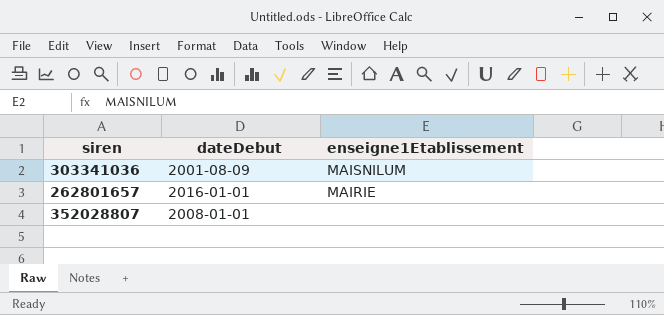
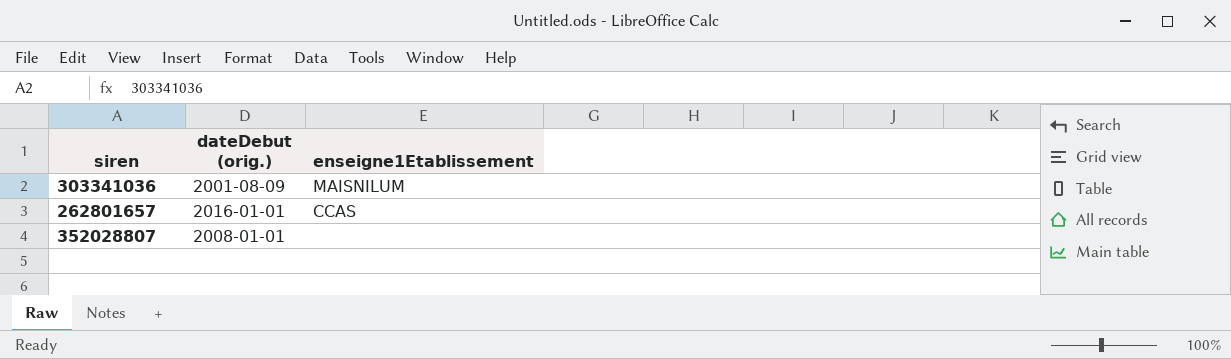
column name: dateDebut -> dateDebut (orig.)
262801657 | enseigne1Etablissement: MAIRIE -> CCAS

